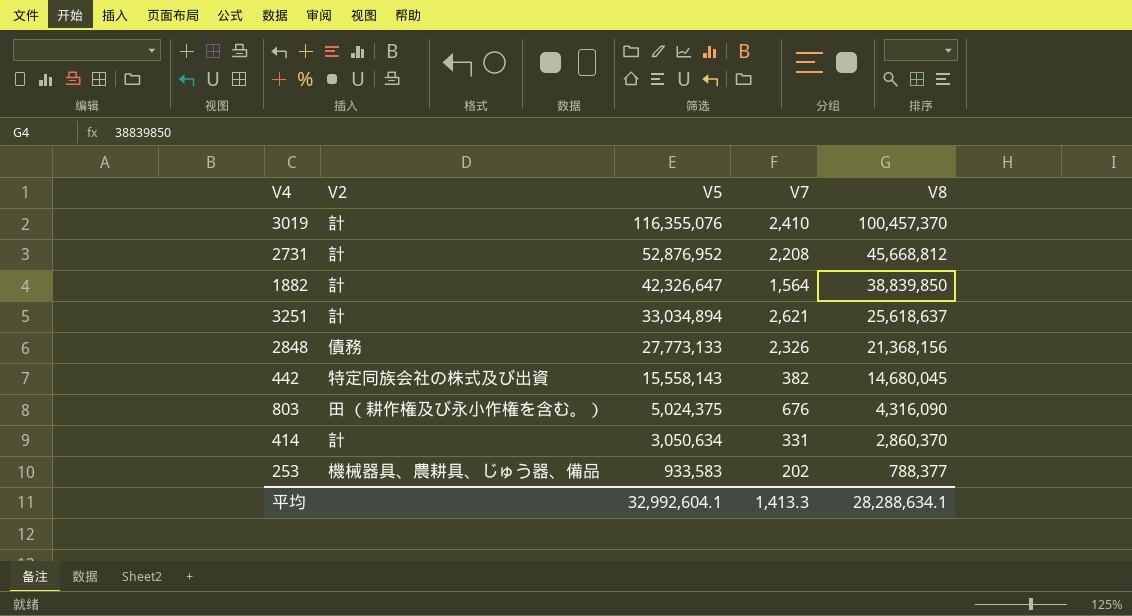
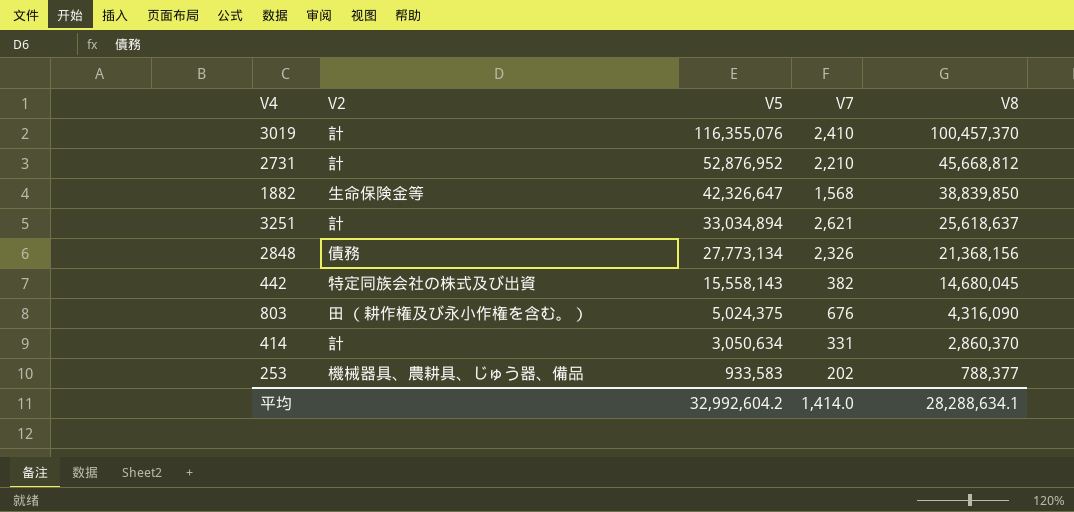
2731 | V7: 2,208 -> 2,210
1882 | V2: 計 -> 生命保険金等
1882 | V7: 1,564 -> 1,568
2848 | V5: 27,773,133 -> 27,773,134
平均 | V5: 32,992,604.1 -> 32,992,604.2
平均 | V7: 1,413.3 -> 1,414.0

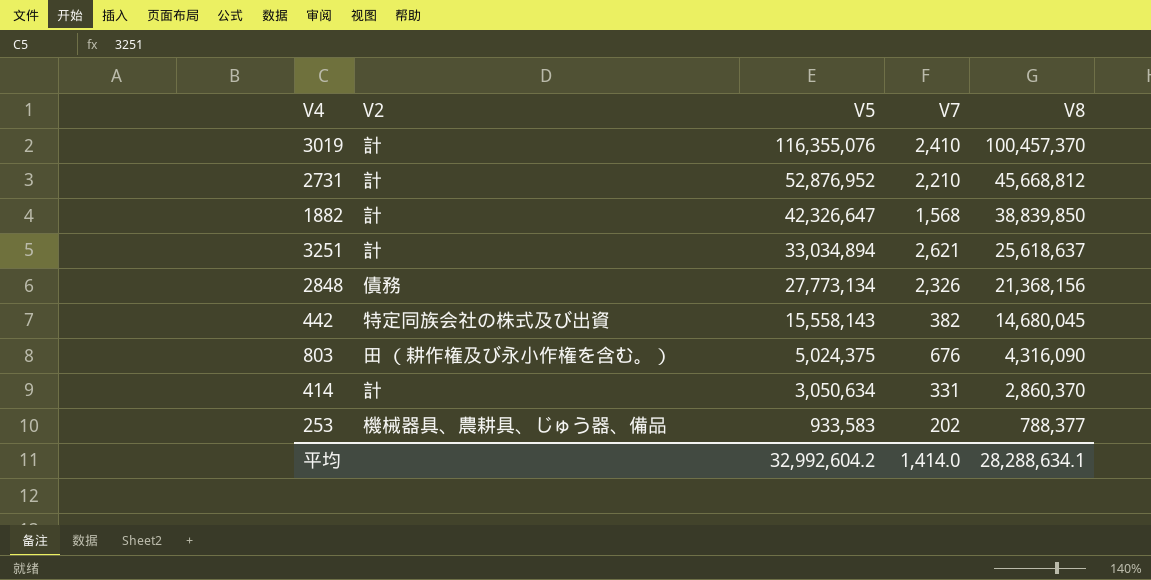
1882 | V2: 生命保険金等 -> 計

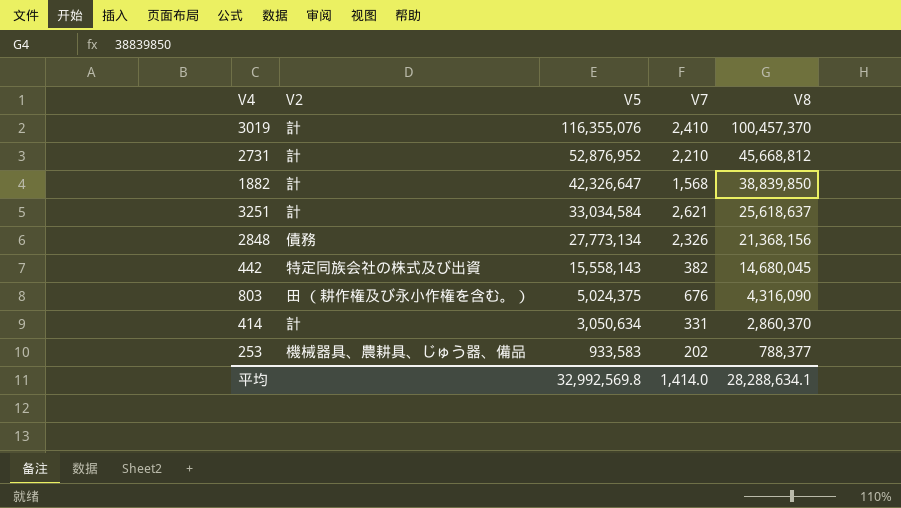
3251 | V5: 33,034,894 -> 33,034,584
平均 | V5: 32,992,604.2 -> 32,992,569.8

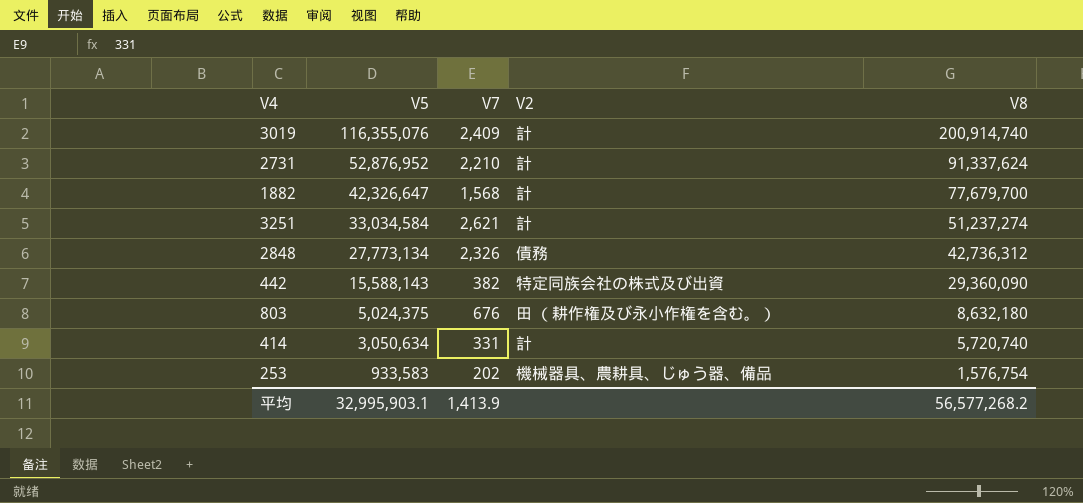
column V2 | position: 2 -> 4
3019 | V7: 2,410 -> 2,409
3019 | V8: 100,457,370 -> 200,914,740
2731 | V8: 45,668,812 -> 91,337,624
1882 | V8: 38,839,850 -> 77,679,700
3251 | V8: 25,618,637 -> 51,237,274
2848 | V8: 21,368,156 -> 42,736,312
442 | V5: 15,558,143 -> 15,588,143
442 | V8: 14,680,045 -> 29,360,090
803 | V8: 4,316,090 -> 8,632,180
414 | V8: 2,860,370 -> 5,720,740
253 | V8: 788,377 -> 1,576,754
平均 | V5: 32,992,569.8 -> 32,995,903.1
平均 | V7: 1,414.0 -> 1,413.9
平均 | V8: 28,288,634.1 -> 56,577,268.2

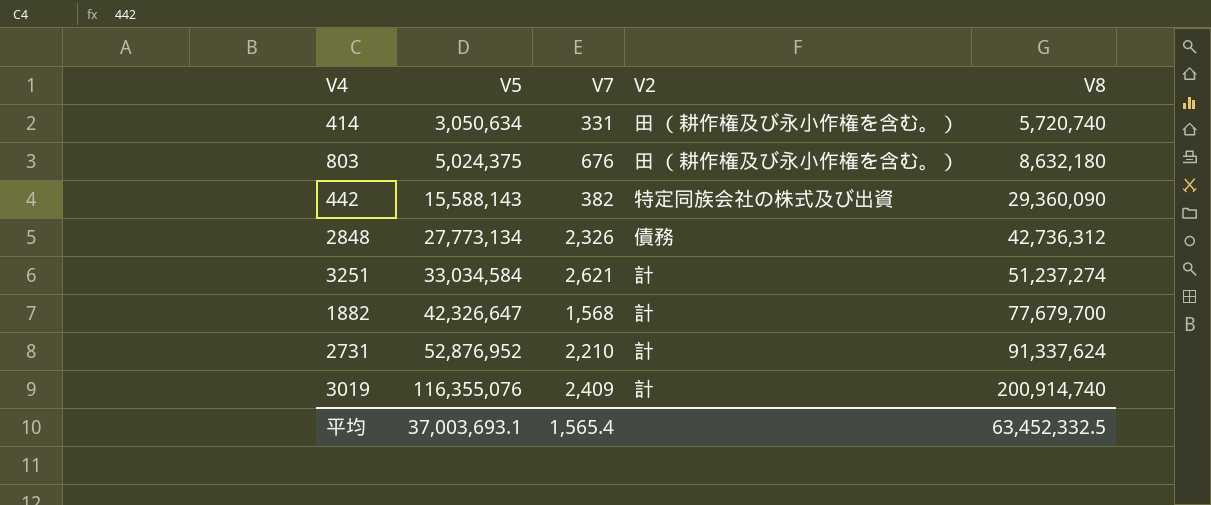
row order: V5 descending -> V5 ascending
row 253: 933,583 | 202 | 機械器具、農耕具、じゅう器、備品 | 1,576,754 -> none
414 | V2: 計 -> 田 （耕作権及び永小作権を含む。）
平均 | V5: 32,995,903.1 -> 37,003,693.1
平均 | V7: 1,413.9 -> 1,565.4
平均 | V8: 56,577,268.2 -> 63,452,332.5

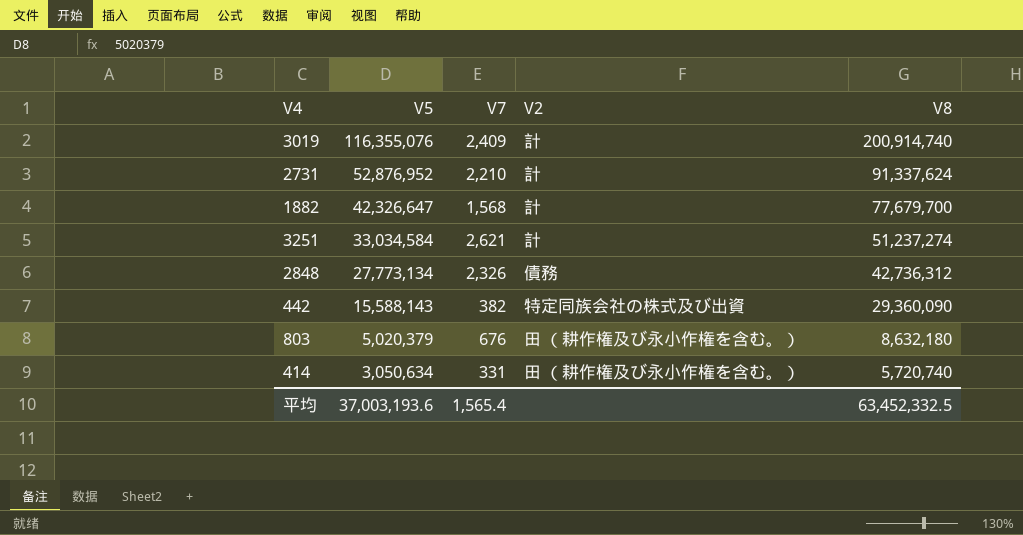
row order: V5 ascending -> V5 descending
803 | V5: 5,024,375 -> 5,020,379
平均 | V5: 37,003,693.1 -> 37,003,193.6

